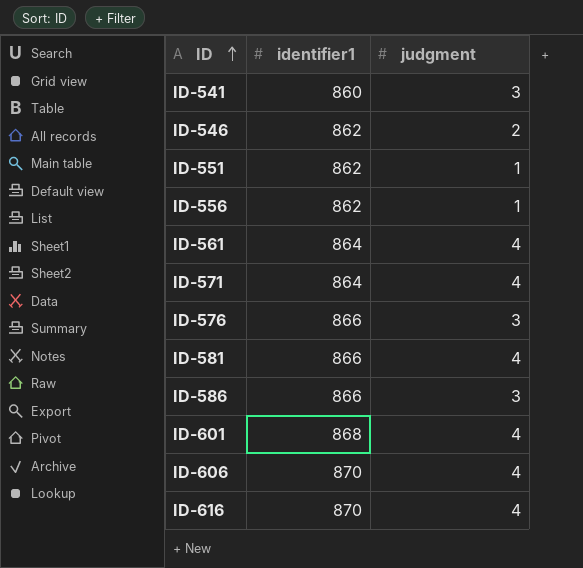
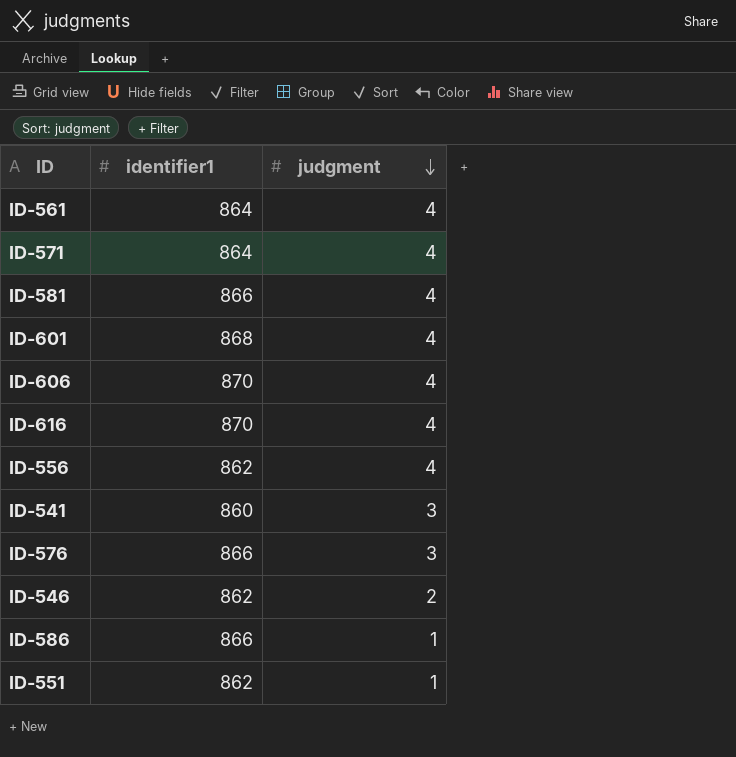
row order: ID ascending -> judgment descending
ID-556 | judgment: 1 -> 4
ID-586 | judgment: 3 -> 1

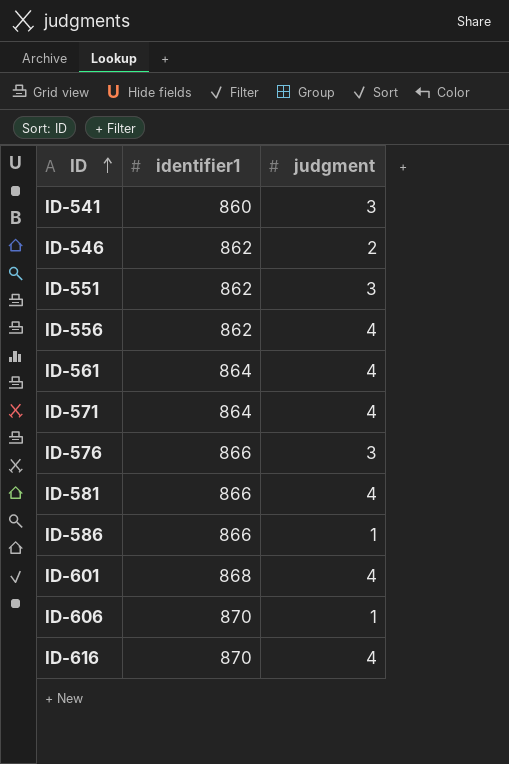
row order: judgment descending -> ID ascending
ID-551 | judgment: 1 -> 3
ID-606 | judgment: 4 -> 1

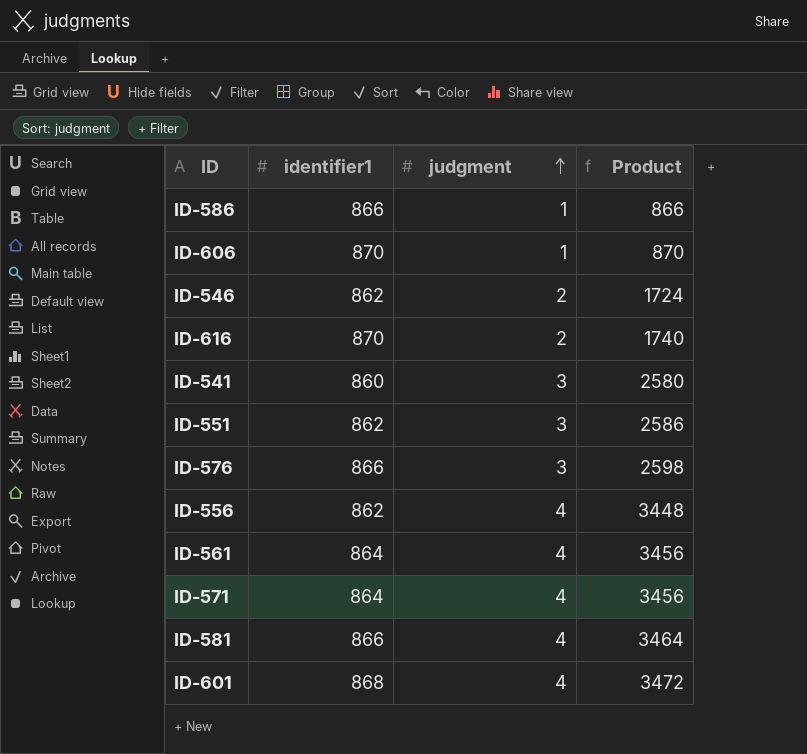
row order: ID ascending -> judgment ascending
column Product | formula: none -> [identifier1] * [judgment]
ID-616 | judgment: 4 -> 2

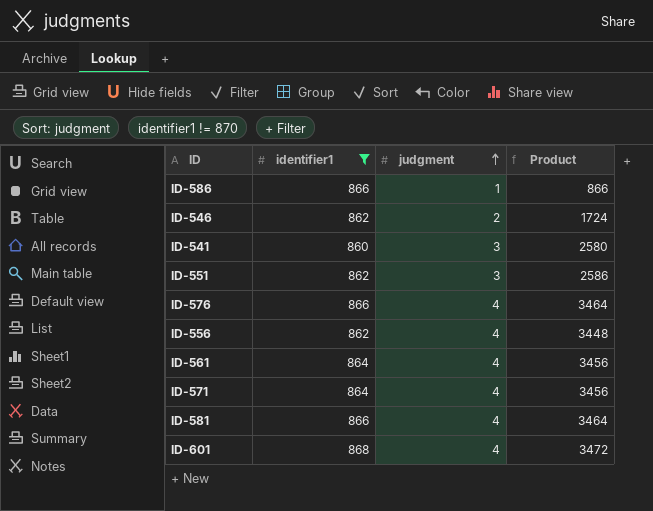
filter: none -> identifier1 != 870
ID-576 | judgment: 3 -> 4
ID-576 | Product: 2598 -> 3464

